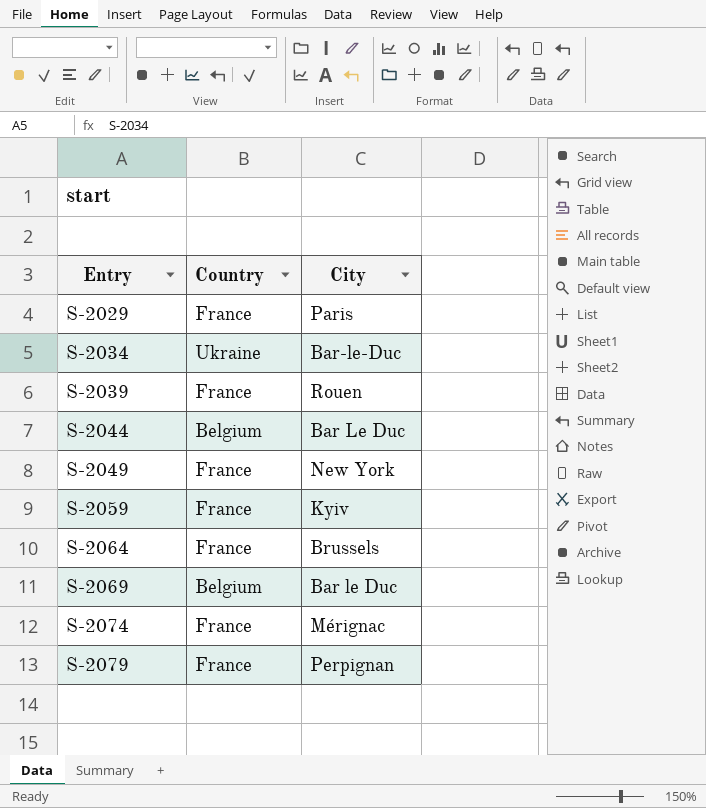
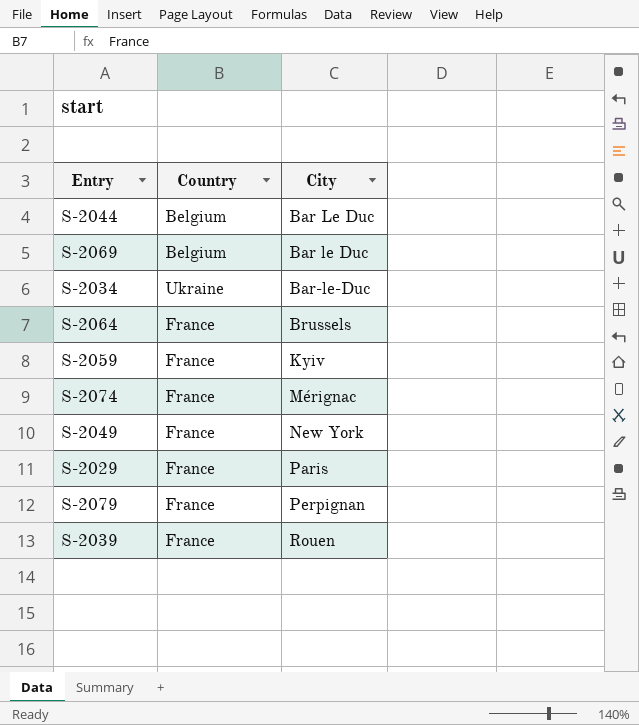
row order: Entry ascending -> City ascending

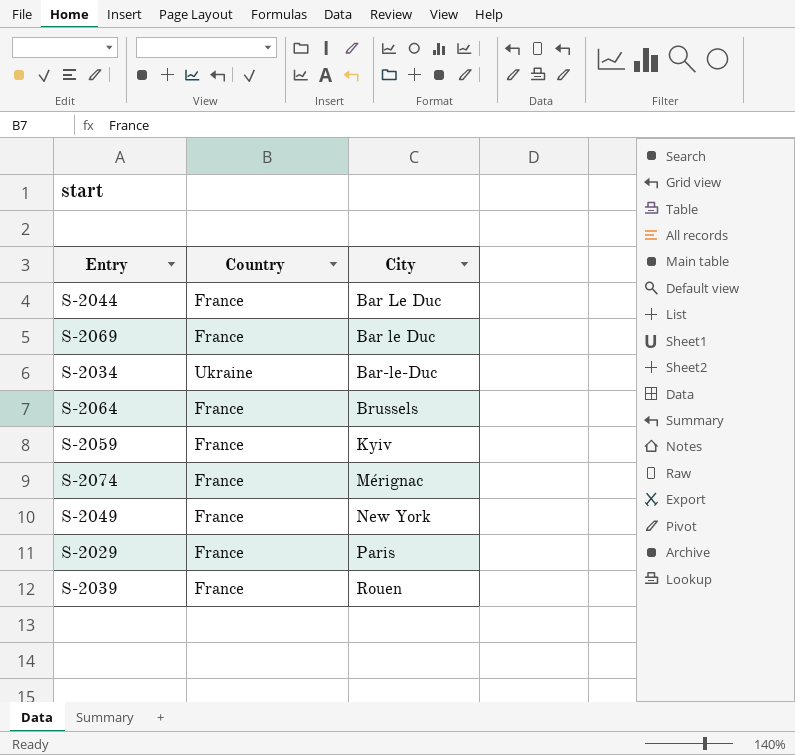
row S-2079: France | Perpignan -> none
S-2044 | Country: Belgium -> France
S-2069 | Country: Belgium -> France

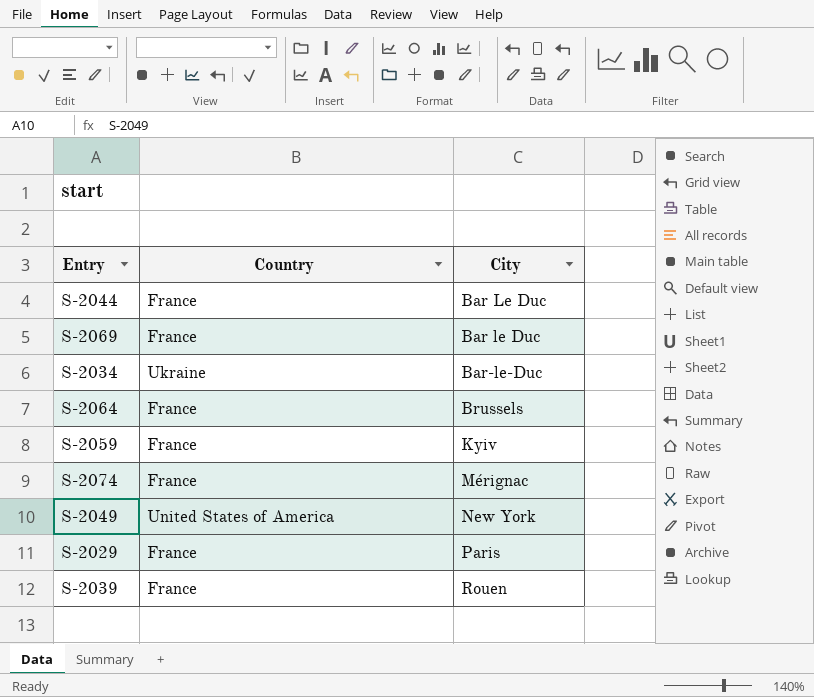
S-2049 | Country: France -> United States of America

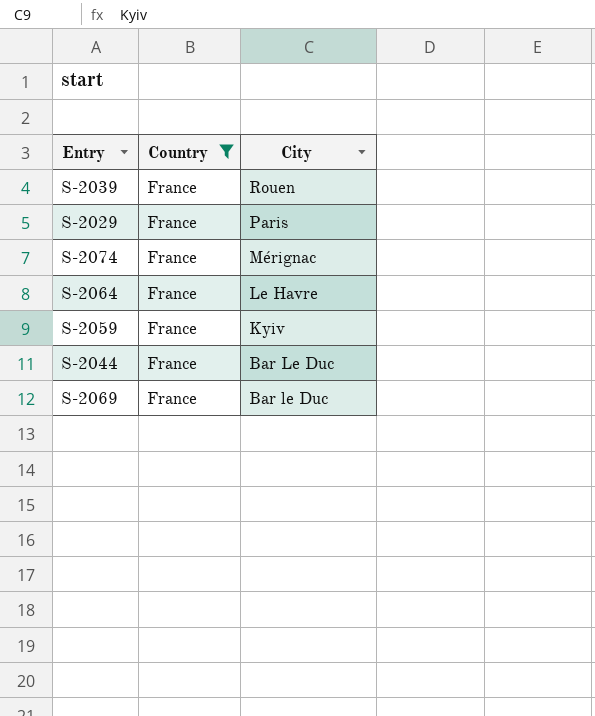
filter: none -> Country = France
row order: City ascending -> City descending
S-2064 | City: Brussels -> Le Havre

